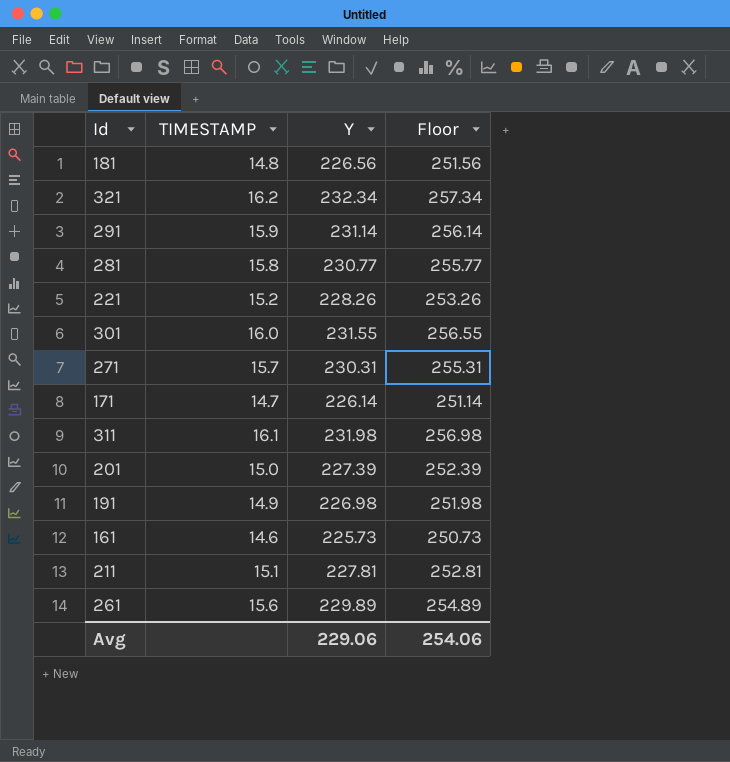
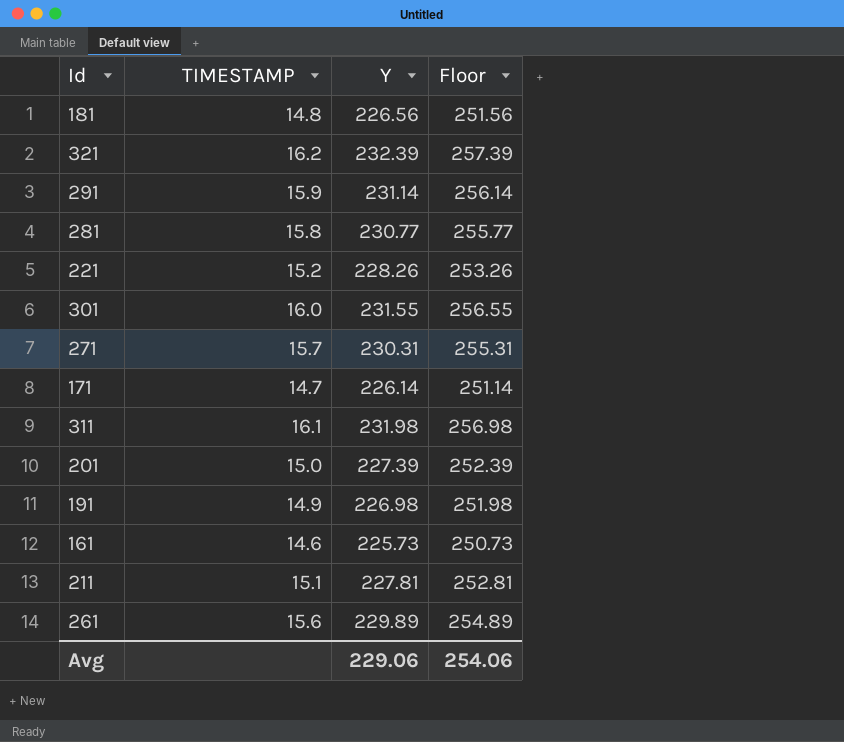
321 | Y: 232.34 -> 232.39
321 | Floor: 257.34 -> 257.39

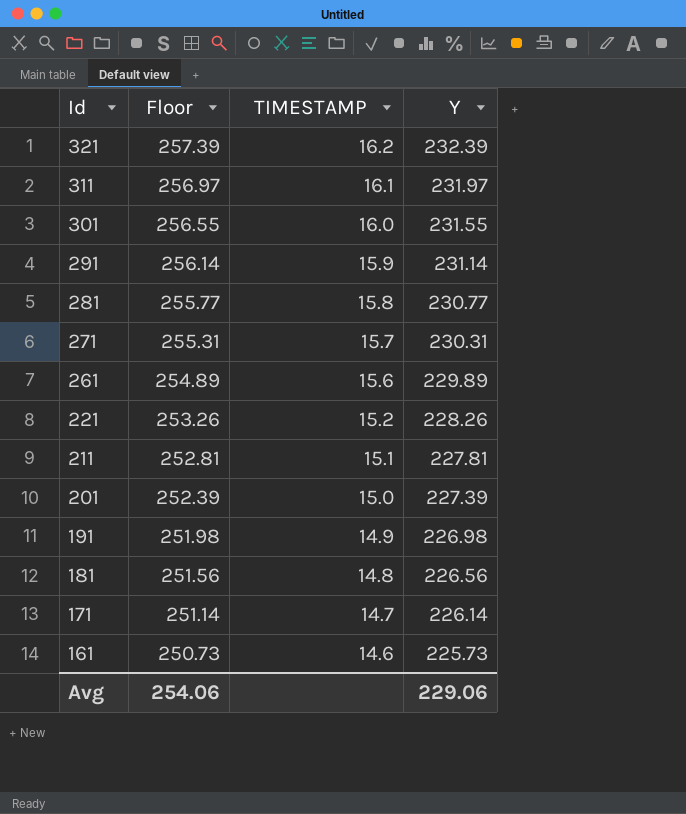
row order: none -> Id descending
column Floor | position: 4 -> 2
311 | Floor: 256.98 -> 256.97
311 | Y: 231.98 -> 231.97

